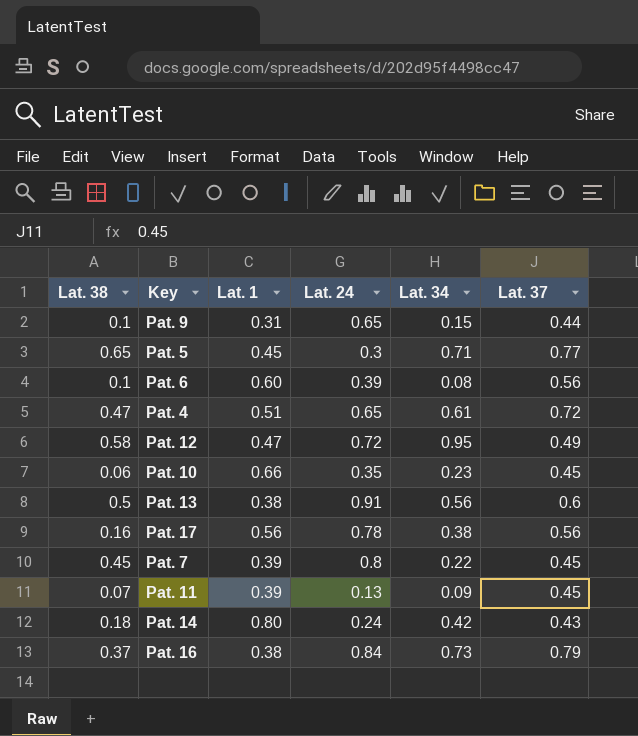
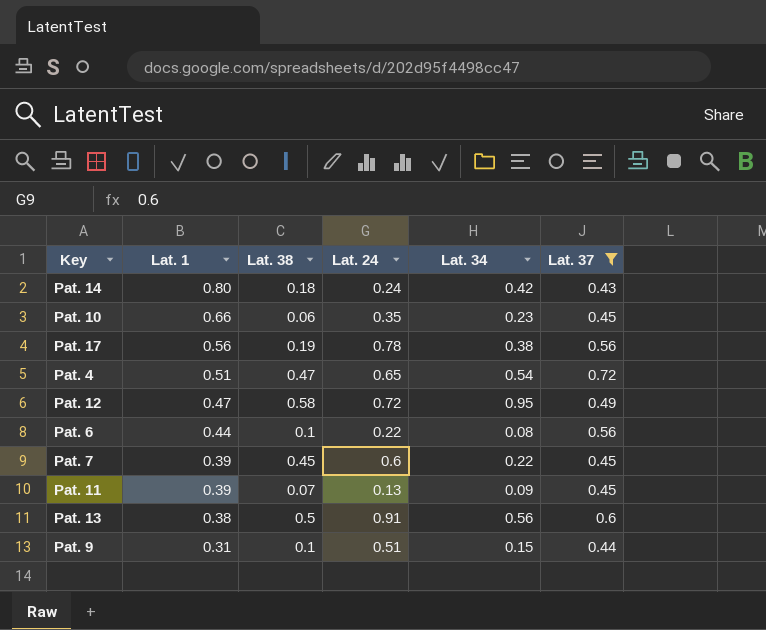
filter: none -> Lat. 37 <= 0.72
row order: none -> Lat. 1 descending
column Lat. 38 | position: 1 -> 3
Pat. 17 | Lat. 38: 0.16 -> 0.19
Pat. 4 | Lat. 34: 0.61 -> 0.54
Pat. 6 | Lat. 1: 0.60 -> 0.44
Pat. 6 | Lat. 24: 0.39 -> 0.22
Pat. 7 | Lat. 24: 0.8 -> 0.6
Pat. 9 | Lat. 24: 0.65 -> 0.51

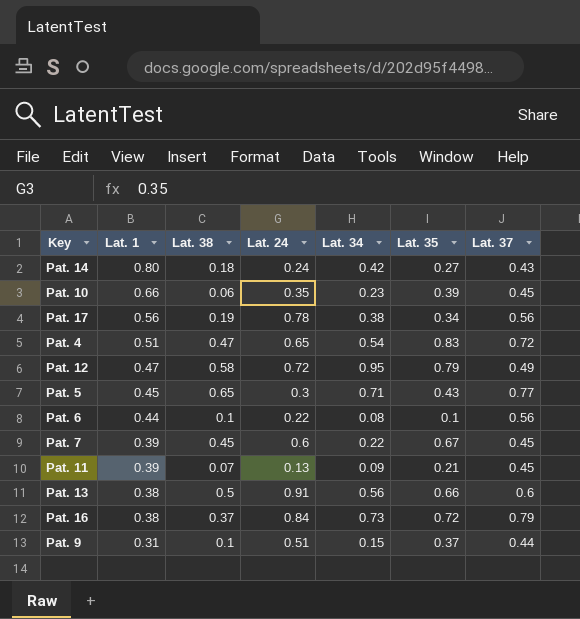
filter: Lat. 37 <= 0.72 -> none
column Lat. 35 | position: none -> 6

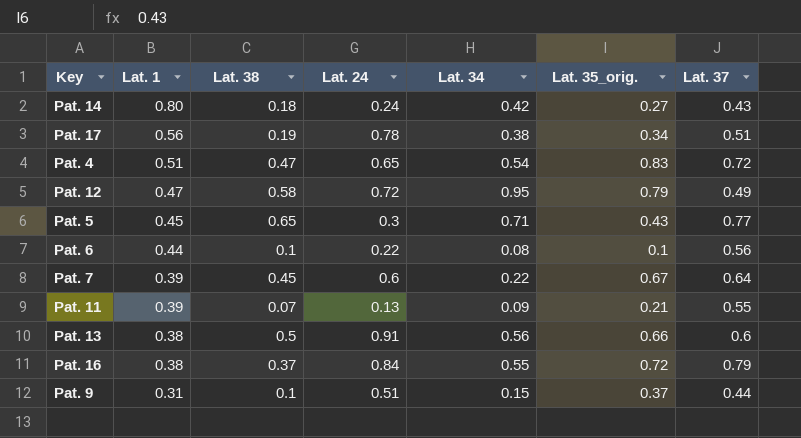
column name: Lat. 35 -> Lat. 35_orig.
row Pat. 10: 0.66 | 0.06 | 0.35 | 0.23 | 0.39 | 0.45 -> none
Pat. 17 | Lat. 37: 0.56 -> 0.51
Pat. 7 | Lat. 37: 0.45 -> 0.64
Pat. 11 | Lat. 37: 0.45 -> 0.55
Pat. 16 | Lat. 34: 0.73 -> 0.55

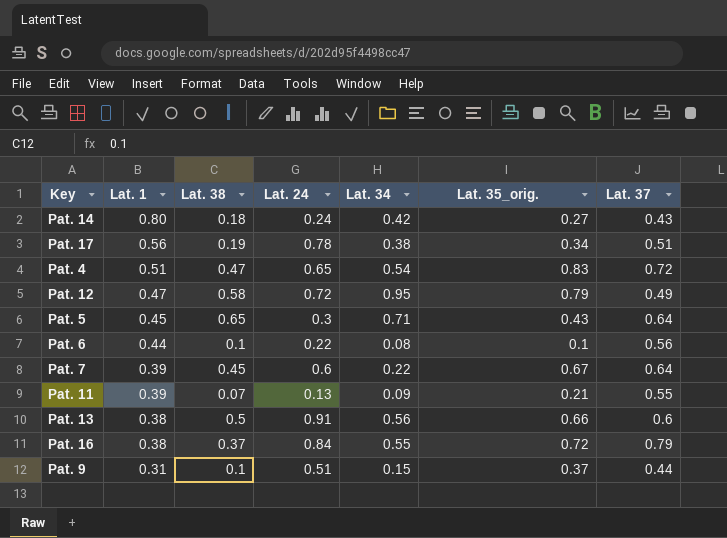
Pat. 5 | Lat. 37: 0.77 -> 0.64

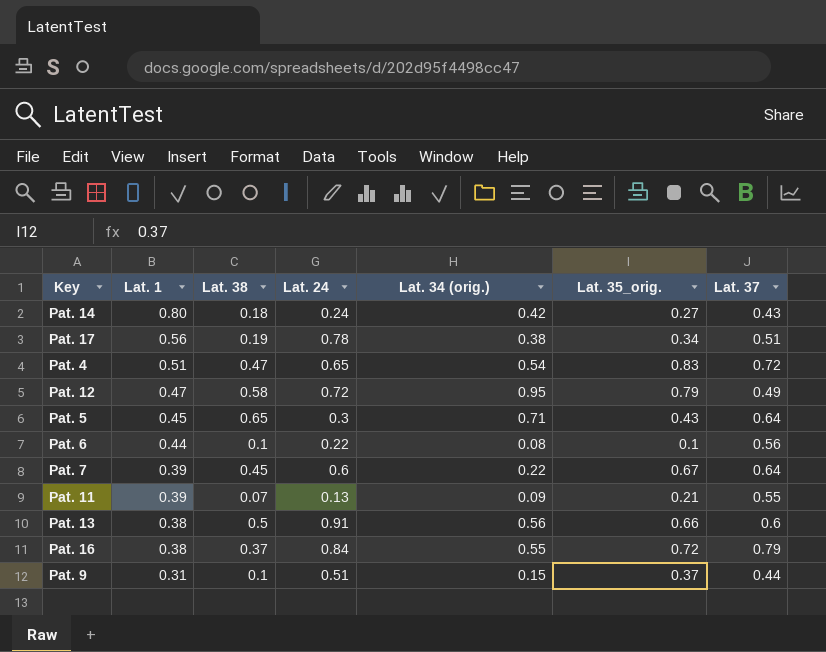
column name: Lat. 34 -> Lat. 34 (orig.)

